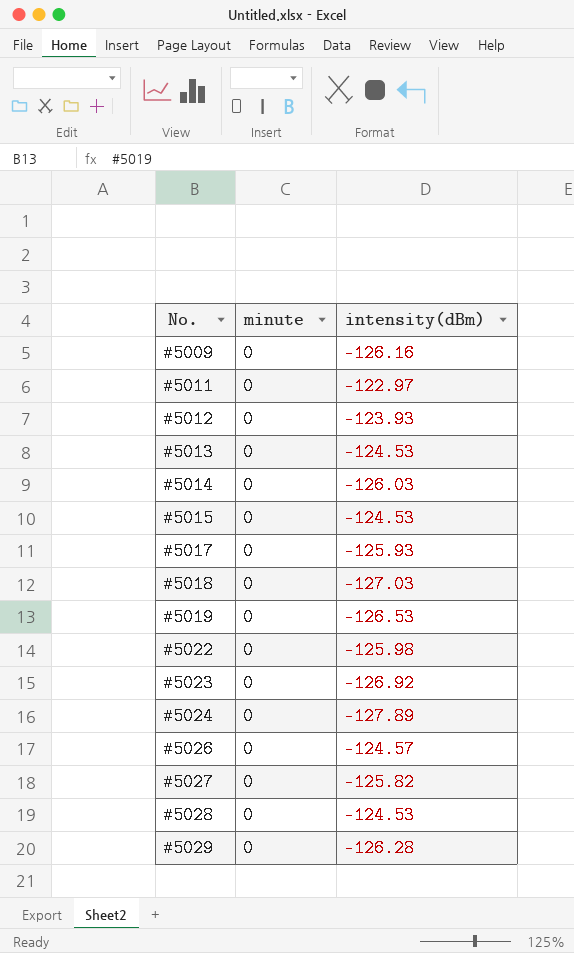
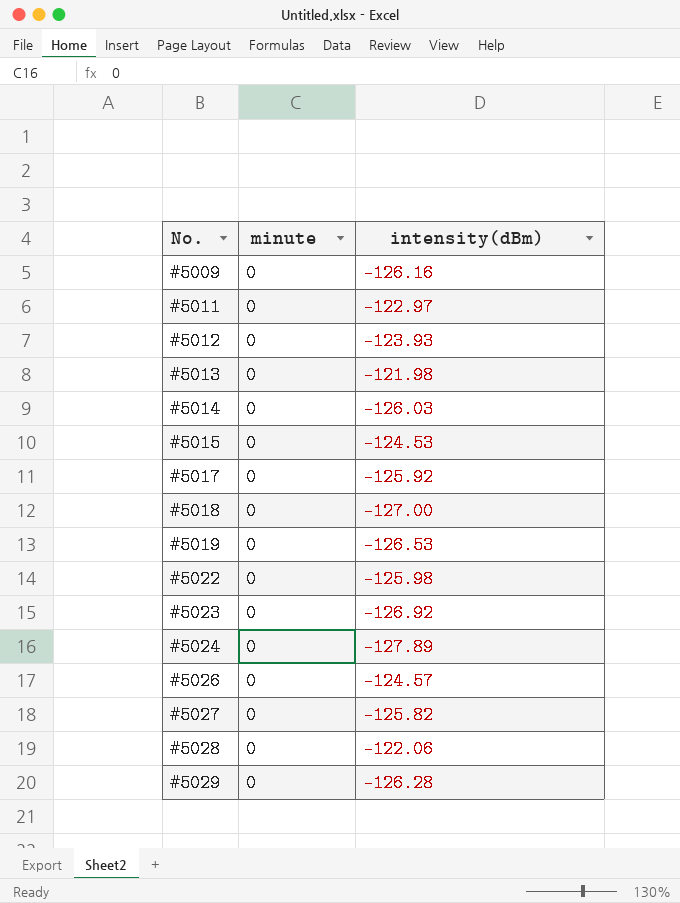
#5013 | intensity(dBm): -124.53 -> -121.98
#5017 | intensity(dBm): -125.93 -> -125.92
#5018 | intensity(dBm): -127.03 -> -127.00
#5028 | intensity(dBm): -124.53 -> -122.06

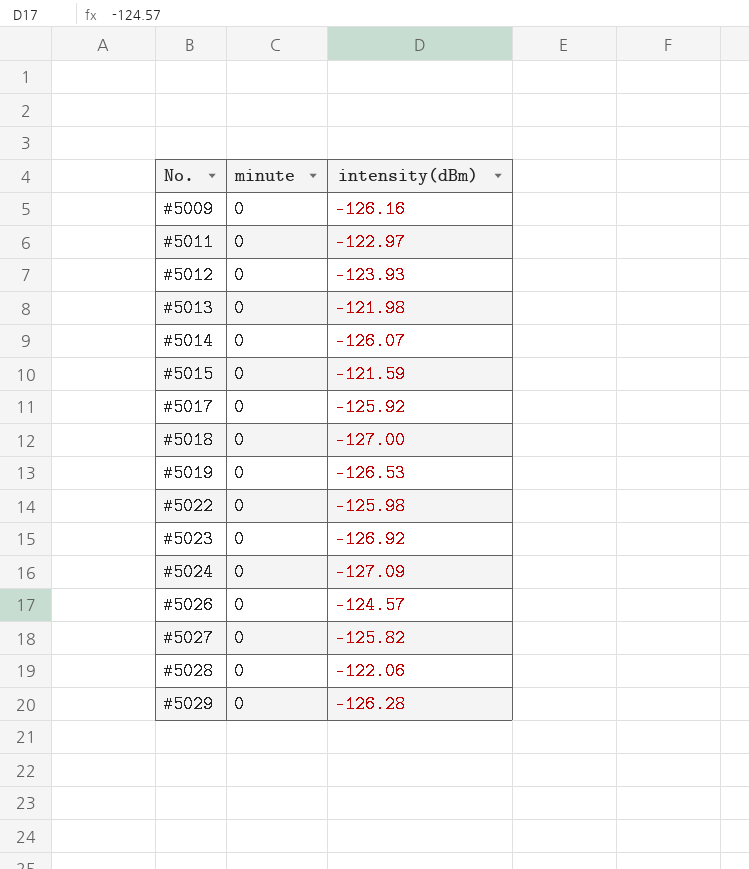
#5014 | intensity(dBm): -126.03 -> -126.07
#5015 | intensity(dBm): -124.53 -> -121.59
#5024 | intensity(dBm): -127.89 -> -127.09

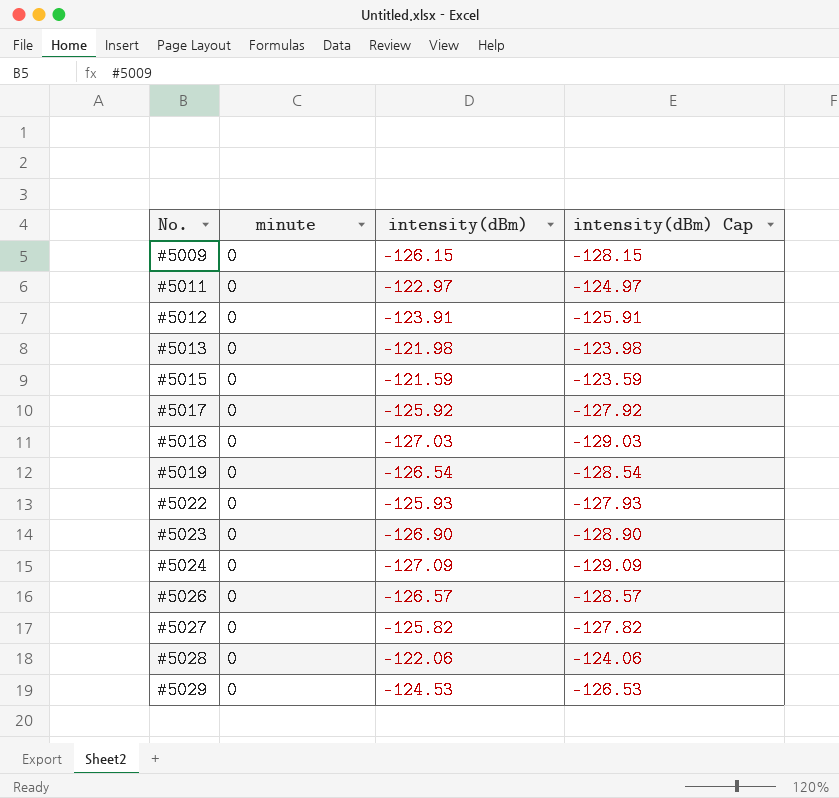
column intensity(dBm) Cap | formula: none -> [intensity(dBm)] - 2
row #5014: 0 | -126.07 -> none
#5009 | intensity(dBm): -126.16 -> -126.15
#5012 | intensity(dBm): -123.93 -> -123.91
#5018 | intensity(dBm): -127.00 -> -127.03
#5019 | intensity(dBm): -126.53 -> -126.54
#5022 | intensity(dBm): -125.98 -> -125.93
#5023 | intensity(dBm): -126.92 -> -126.90
#5026 | intensity(dBm): -124.57 -> -126.57
#5029 | intensity(dBm): -126.28 -> -124.53

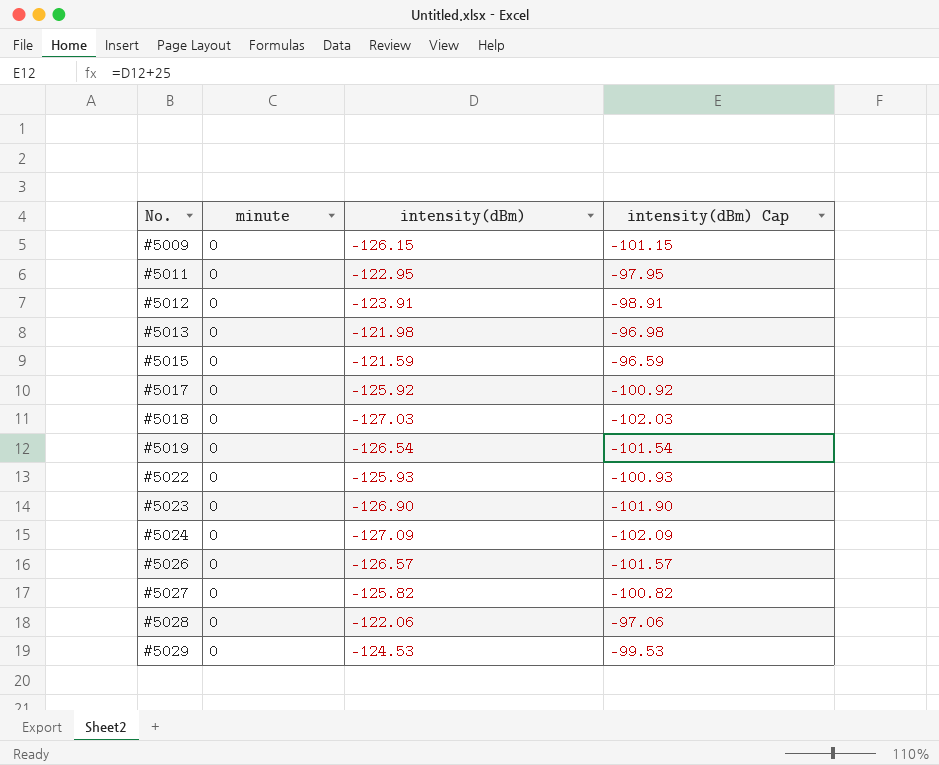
column intensity(dBm) Cap | formula: [intensity(dBm)] - 2 -> [intensity(dBm)] + 25
#5011 | intensity(dBm): -122.97 -> -122.95

